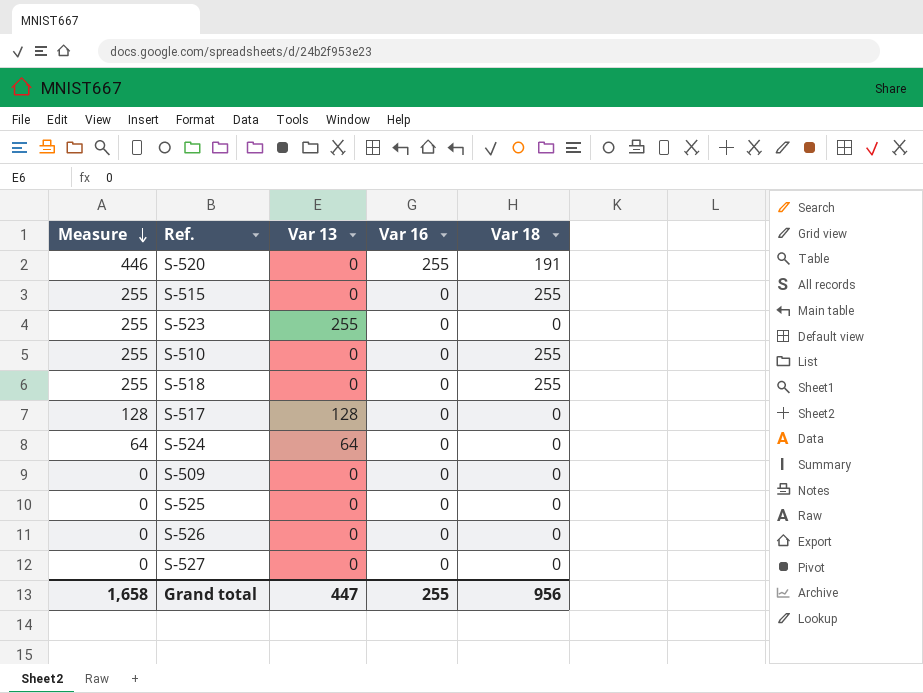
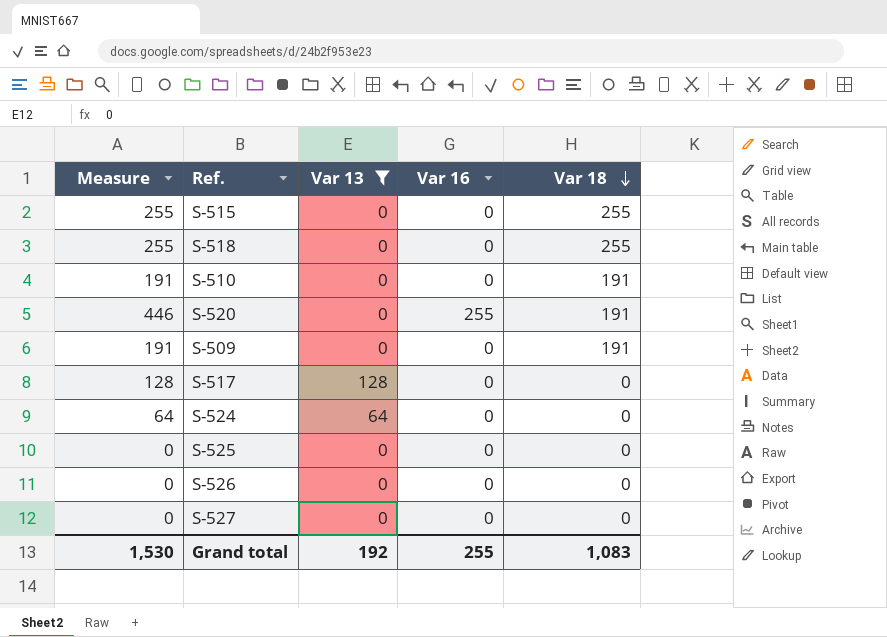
filter: none -> Var 13 != 255
row order: Measure descending -> Var 18 descending
S-510 | Measure: 255 -> 191
S-510 | Var 18: 255 -> 191
S-509 | Measure: 0 -> 191
S-509 | Var 18: 0 -> 191
Grand total | Measure: 1,658 -> 1,530
Grand total | Var 13: 447 -> 192
Grand total | Var 18: 956 -> 1,083

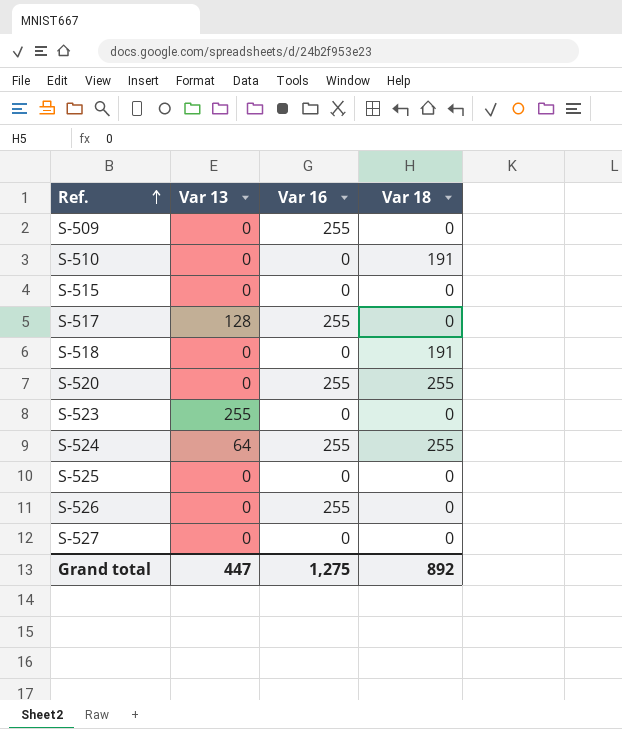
filter: Var 13 != 255 -> none
row order: Var 18 descending -> Ref. ascending
column Measure | formula: [Var 13] + [Var 16] + [Var 18] -> none
S-509 | Var 16: 0 -> 255
S-509 | Var 18: 191 -> 0
S-515 | Var 18: 255 -> 0
S-517 | Var 16: 0 -> 255
S-518 | Var 18: 255 -> 191
S-520 | Var 18: 191 -> 255
S-524 | Var 16: 0 -> 255
S-524 | Var 18: 0 -> 255
S-526 | Var 16: 0 -> 255
Grand total | Var 13: 192 -> 447
Grand total | Var 16: 255 -> 1,275
Grand total | Var 18: 1,083 -> 892

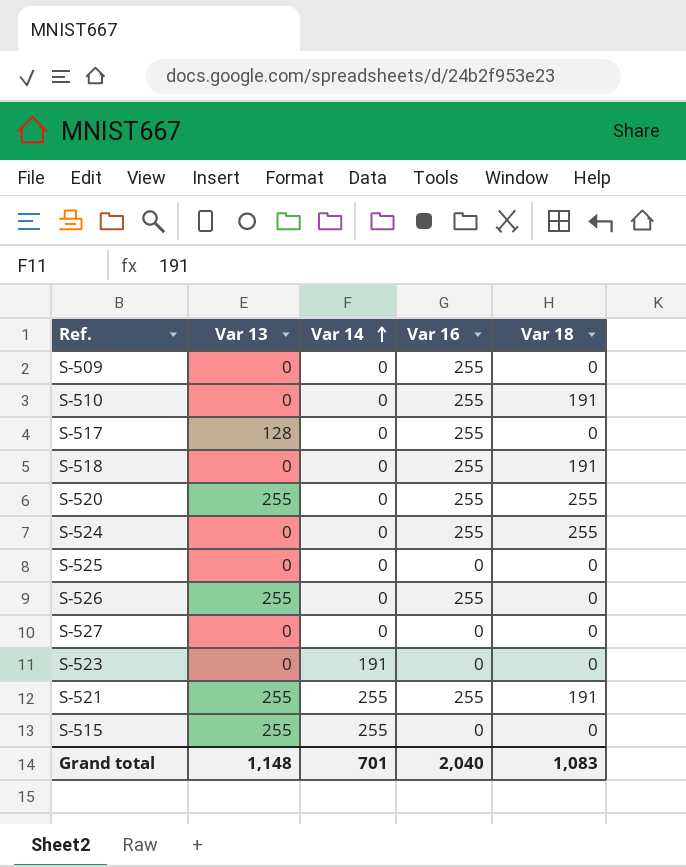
row order: Ref. ascending -> Var 14 ascending
column Var 14 | position: none -> 3
S-510 | Var 16: 0 -> 255
S-518 | Var 16: 0 -> 255
S-520 | Var 13: 0 -> 255
S-524 | Var 13: 64 -> 0
S-526 | Var 13: 0 -> 255
S-523 | Var 13: 255 -> 0
row S-521: none -> 255 | 255 | 255 | 191
S-515 | Var 13: 0 -> 255
Grand total | Var 13: 447 -> 1,148
Grand total | Var 16: 1,275 -> 2,040
Grand total | Var 18: 892 -> 1,083

